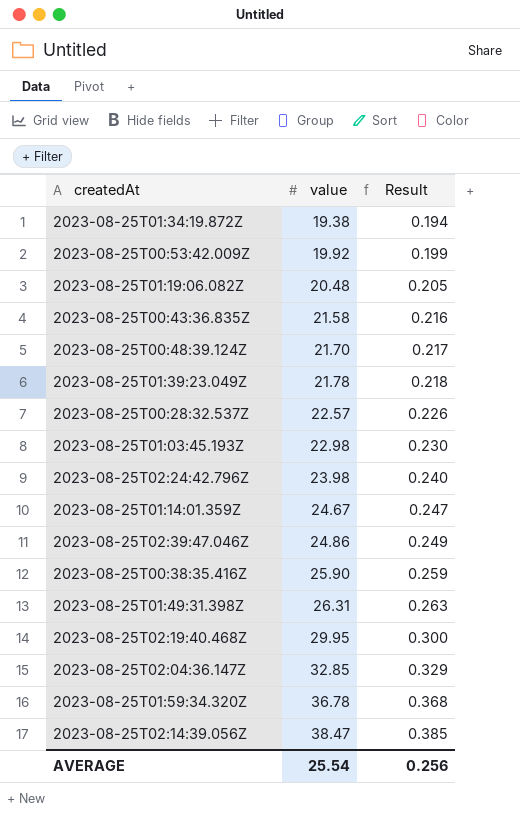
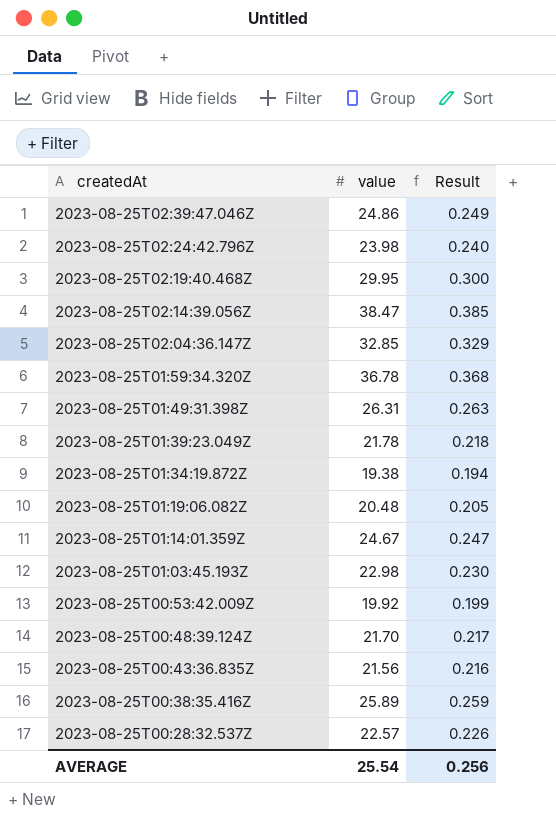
row order: value ascending -> createdAt descending
2023-08-25T00:43:36.835Z | value: 21.58 -> 21.56
2023-08-25T00:38:35.416Z | value: 25.90 -> 25.89

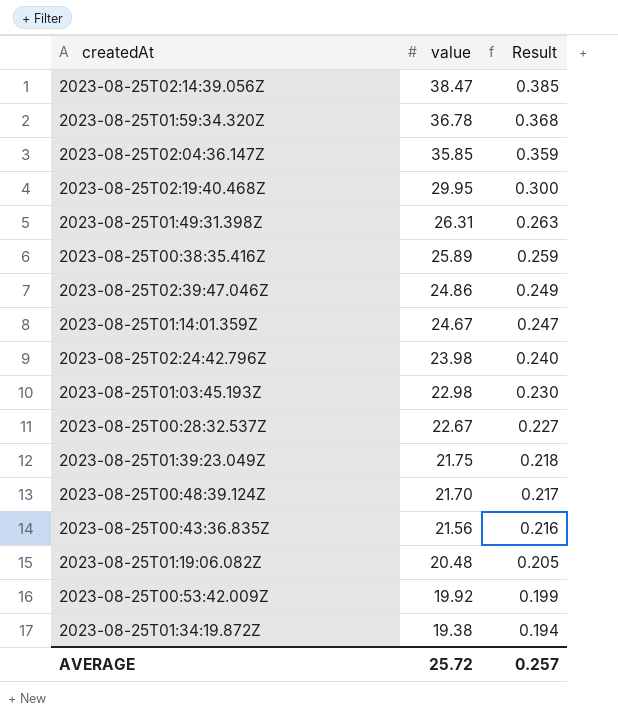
row order: createdAt descending -> value descending
2023-08-25T02:04:36.147Z | value: 32.85 -> 35.85
2023-08-25T02:04:36.147Z | Result: 0.329 -> 0.359
2023-08-25T00:28:32.537Z | value: 22.57 -> 22.67
2023-08-25T00:28:32.537Z | Result: 0.226 -> 0.227
2023-08-25T01:39:23.049Z | value: 21.78 -> 21.75
AVERAGE | value: 25.54 -> 25.72
AVERAGE | Result: 0.256 -> 0.257

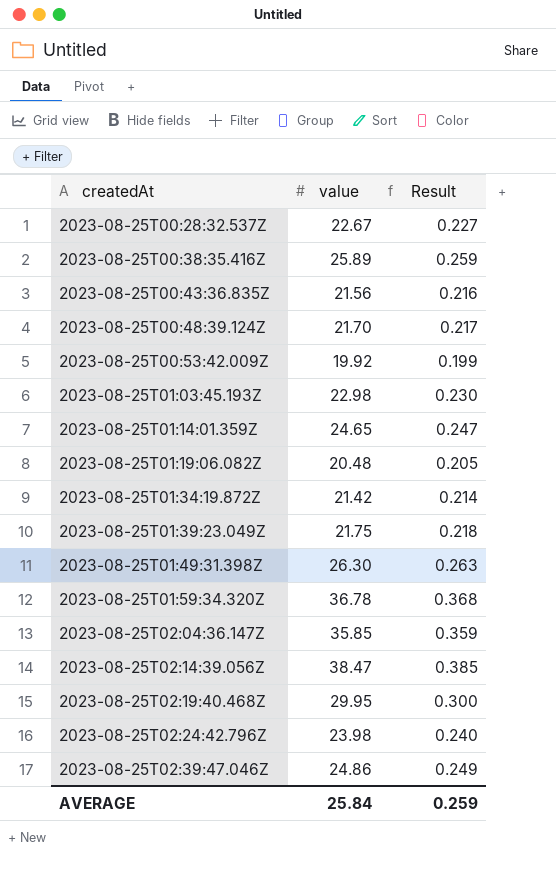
row order: value descending -> createdAt ascending
2023-08-25T01:14:01.359Z | value: 24.67 -> 24.65
2023-08-25T01:34:19.872Z | value: 19.38 -> 21.42
2023-08-25T01:34:19.872Z | Result: 0.194 -> 0.214
2023-08-25T01:49:31.398Z | value: 26.31 -> 26.30
AVERAGE | value: 25.72 -> 25.84
AVERAGE | Result: 0.257 -> 0.259

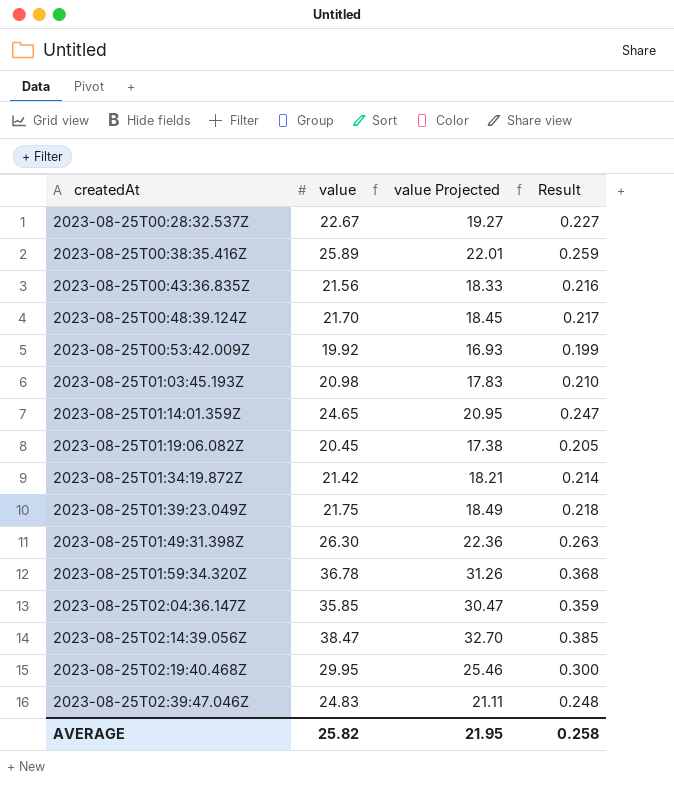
column value Projected | formula: none -> [value] * 0.85
row 2023-08-25T02:24:42.796Z: 23.98 | 0.240 -> none
2023-08-25T01:03:45.193Z | value: 22.98 -> 20.98
2023-08-25T01:03:45.193Z | Result: 0.230 -> 0.210
2023-08-25T01:19:06.082Z | value: 20.48 -> 20.45
2023-08-25T02:39:47.046Z | value: 24.86 -> 24.83
2023-08-25T02:39:47.046Z | Result: 0.249 -> 0.248
AVERAGE | value: 25.84 -> 25.82
AVERAGE | Result: 0.259 -> 0.258

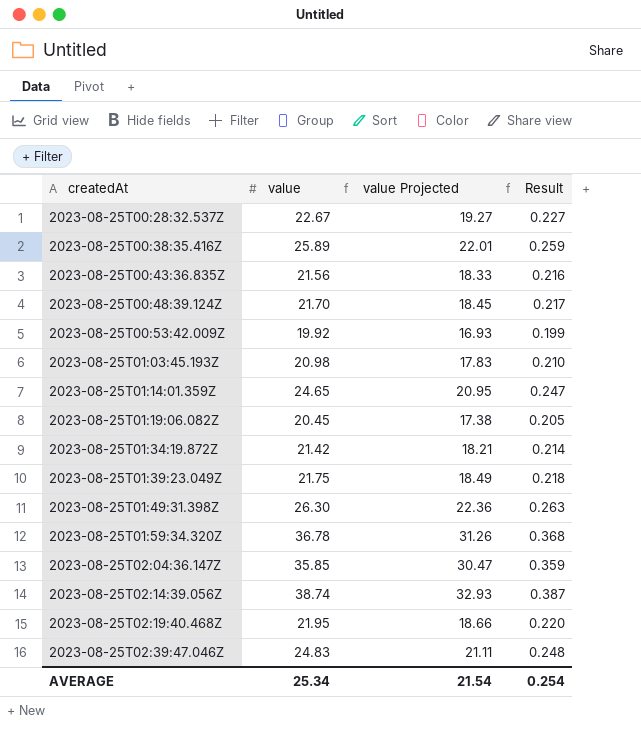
2023-08-25T02:14:39.056Z | value: 38.47 -> 38.74
2023-08-25T02:14:39.056Z | value Projected: 32.70 -> 32.93
2023-08-25T02:14:39.056Z | Result: 0.385 -> 0.387
2023-08-25T02:19:40.468Z | value: 29.95 -> 21.95
2023-08-25T02:19:40.468Z | value Projected: 25.46 -> 18.66
2023-08-25T02:19:40.468Z | Result: 0.300 -> 0.220
AVERAGE | value: 25.82 -> 25.34
AVERAGE | value Projected: 21.95 -> 21.54
AVERAGE | Result: 0.258 -> 0.254

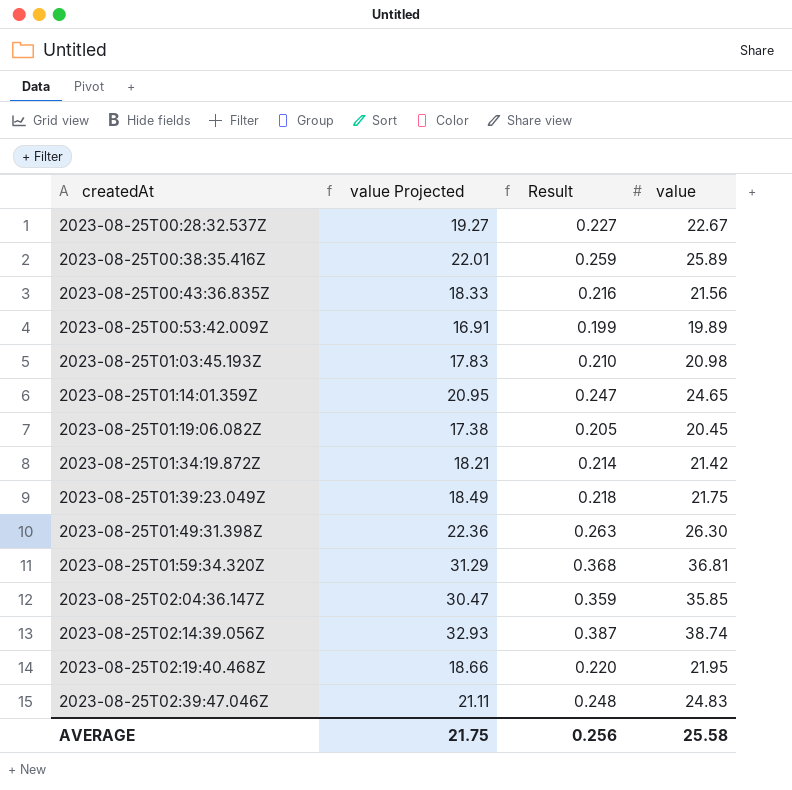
column value | position: 2 -> 4
row 2023-08-25T00:48:39.124Z: 21.70 | 18.45 | 0.217 -> none
2023-08-25T00:53:42.009Z | value Projected: 16.93 -> 16.91
2023-08-25T00:53:42.009Z | value: 19.92 -> 19.89
2023-08-25T01:59:34.320Z | value Projected: 31.26 -> 31.29
2023-08-25T01:59:34.320Z | value: 36.78 -> 36.81
AVERAGE | value Projected: 21.54 -> 21.75
AVERAGE | Result: 0.254 -> 0.256
AVERAGE | value: 25.34 -> 25.58

